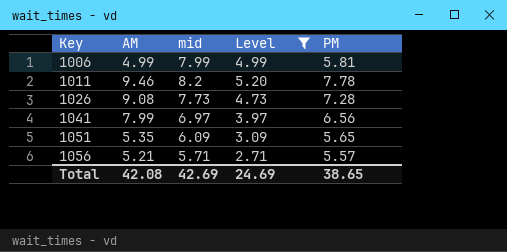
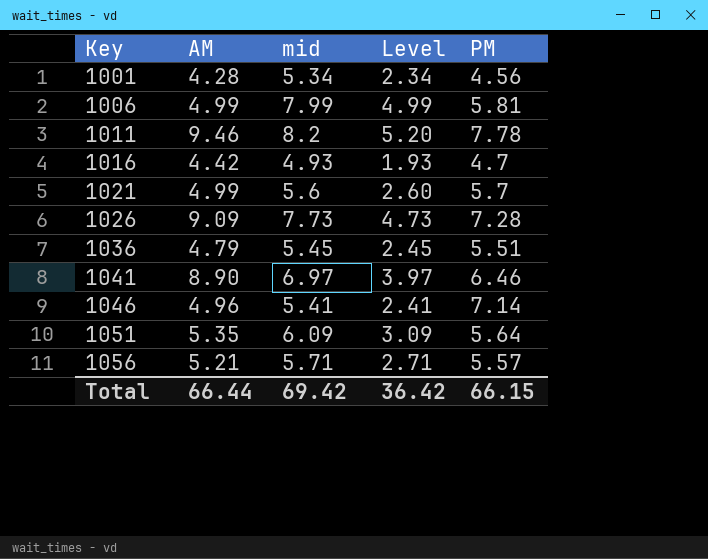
filter: Level >= 2.71 -> none
1026 | AM: 9.08 -> 9.09
1041 | AM: 7.99 -> 8.90
1041 | PM: 6.56 -> 6.46
1051 | PM: 5.65 -> 5.64
Total | AM: 42.08 -> 66.44
Total | mid: 42.69 -> 69.42
Total | Level: 24.69 -> 36.42
Total | PM: 38.65 -> 66.15

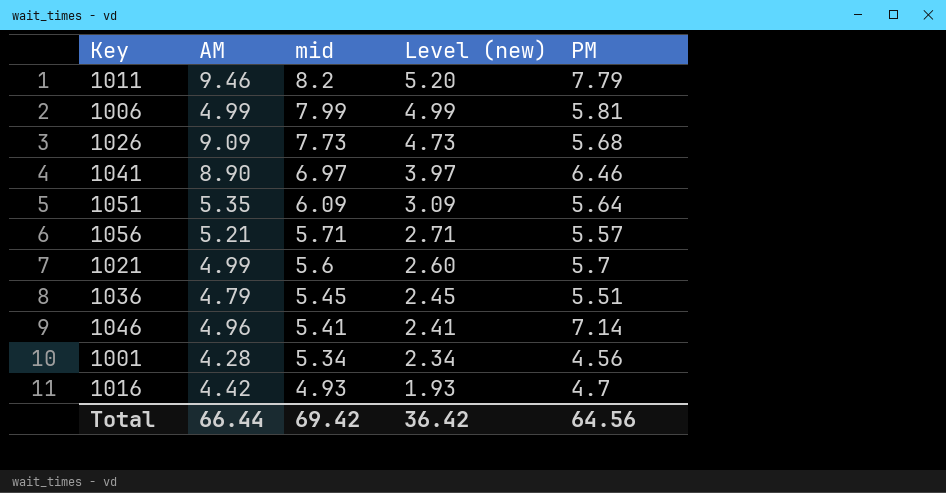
row order: Key ascending -> mid descending
column name: Level -> Level (new)
1011 | PM: 7.78 -> 7.79
1026 | PM: 7.28 -> 5.68
Total | PM: 66.15 -> 64.56

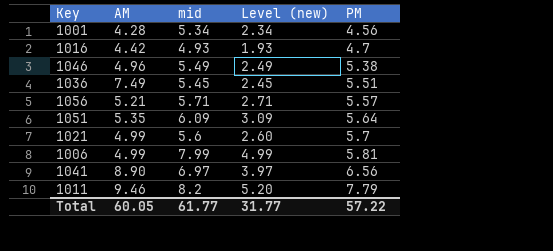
row order: mid descending -> PM ascending
row 1026: 9.09 | 7.73 | 4.73 | 5.68 -> none
1046 | mid: 5.41 -> 5.49
1046 | Level (new): 2.41 -> 2.49
1046 | PM: 7.14 -> 5.38
1036 | AM: 4.79 -> 7.49
1041 | PM: 6.46 -> 6.56
Total | AM: 66.44 -> 60.05
Total | mid: 69.42 -> 61.77
Total | Level (new): 36.42 -> 31.77
Total | PM: 64.56 -> 57.22

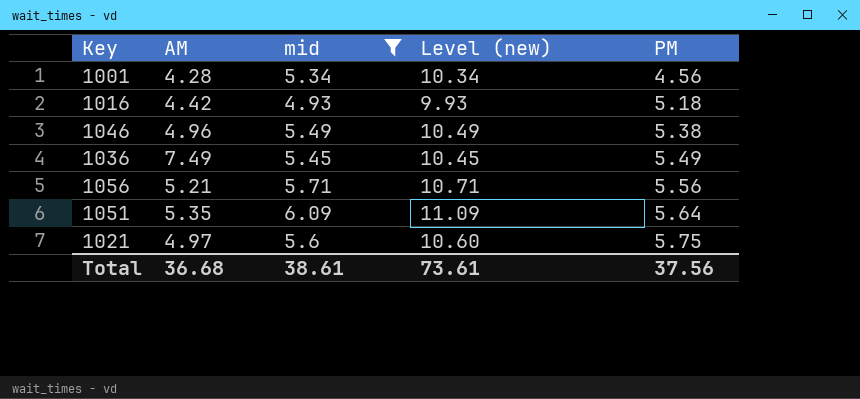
filter: none -> mid <= 6.09
column Level (new) | formula: [mid] - 3 -> [mid] + 5
1016 | PM: 4.7 -> 5.18
1036 | PM: 5.51 -> 5.49
1056 | PM: 5.57 -> 5.56
1021 | AM: 4.99 -> 4.97
1021 | PM: 5.7 -> 5.75
Total | AM: 60.05 -> 36.68
Total | mid: 61.77 -> 38.61
Total | Level (new): 31.77 -> 73.61
Total | PM: 57.22 -> 37.56

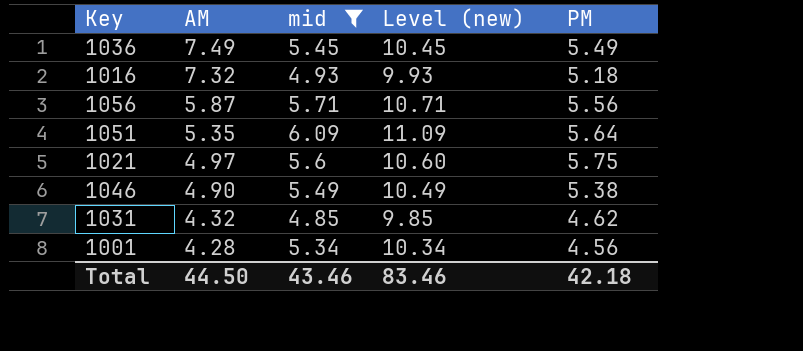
row order: PM ascending -> AM descending
1016 | AM: 4.42 -> 7.32
1056 | AM: 5.21 -> 5.87
1046 | AM: 4.96 -> 4.90
row 1031: none -> 4.32 | 4.85 | 9.85 | 4.62
Total | AM: 36.68 -> 44.50
Total | mid: 38.61 -> 43.46
Total | Level (new): 73.61 -> 83.46
Total | PM: 37.56 -> 42.18

